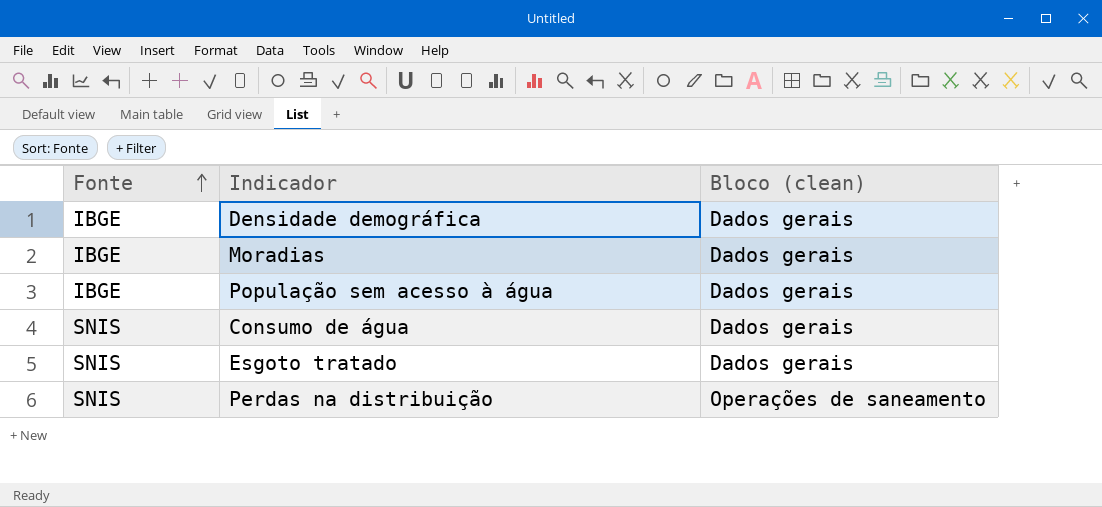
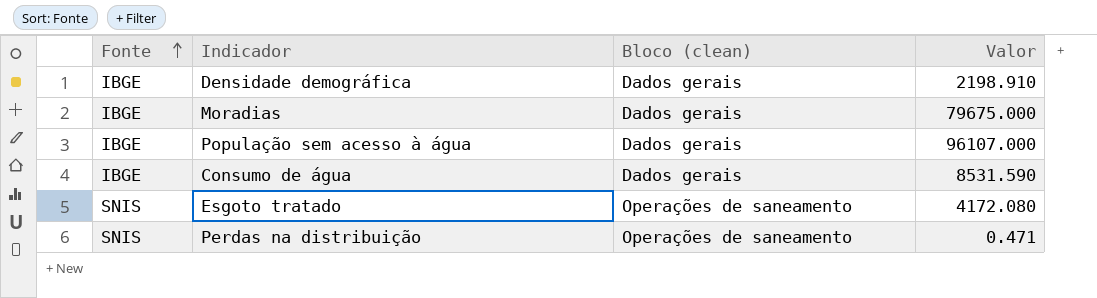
column Valor | position: none -> 4
Consumo de água | Fonte: SNIS -> IBGE
Esgoto tratado | Bloco (clean): Dados gerais -> Operações de saneamento

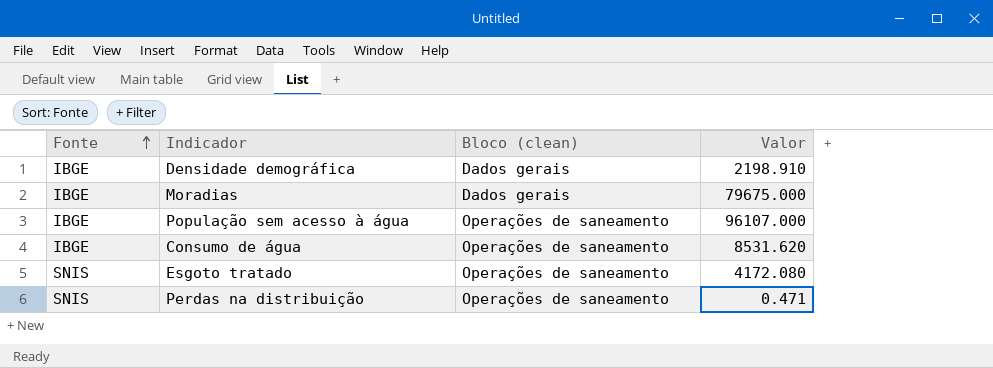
População sem acesso à água | Bloco (clean): Dados gerais -> Operações de saneamento
Consumo de água | Bloco (clean): Dados gerais -> Operações de saneamento
Consumo de água | Valor: 8531.590 -> 8531.620

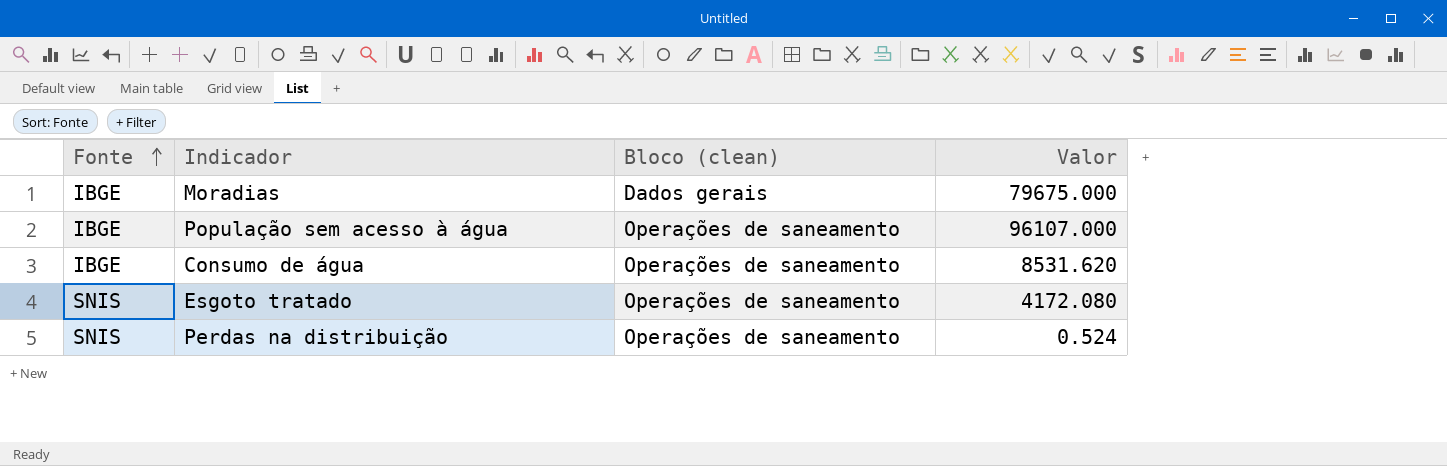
row Densidade demográfica: IBGE | Dados gerais | 2198.910 -> none
Perdas na distribuição | Valor: 0.471 -> 0.524

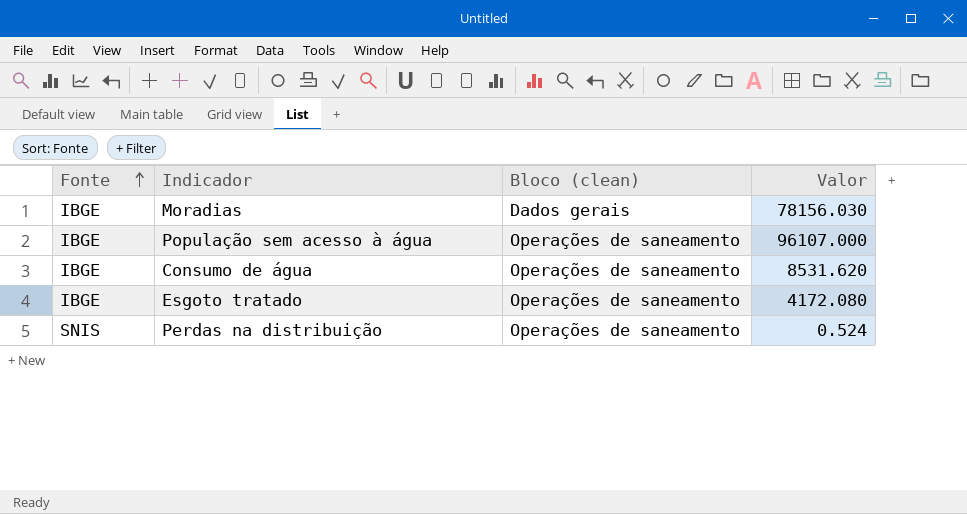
Moradias | Valor: 79675.000 -> 78156.030
Esgoto tratado | Fonte: SNIS -> IBGE

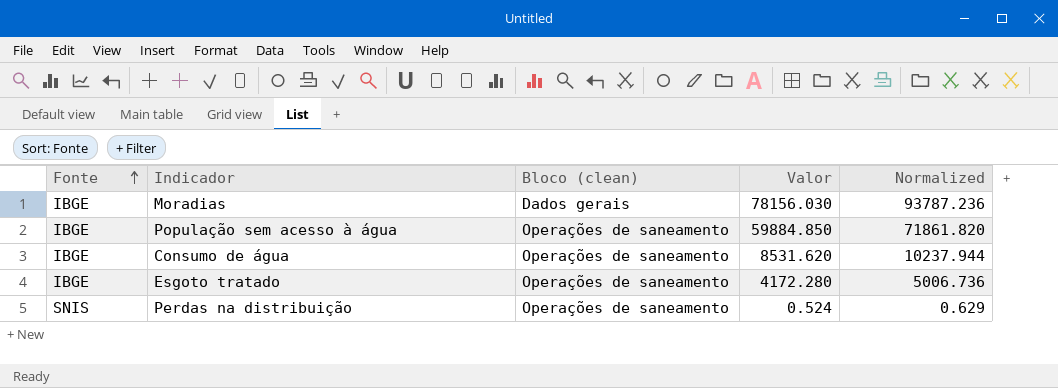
column Normalized | formula: none -> [Valor] * 1.2
População sem acesso à água | Valor: 96107.000 -> 59884.850
Esgoto tratado | Valor: 4172.080 -> 4172.280

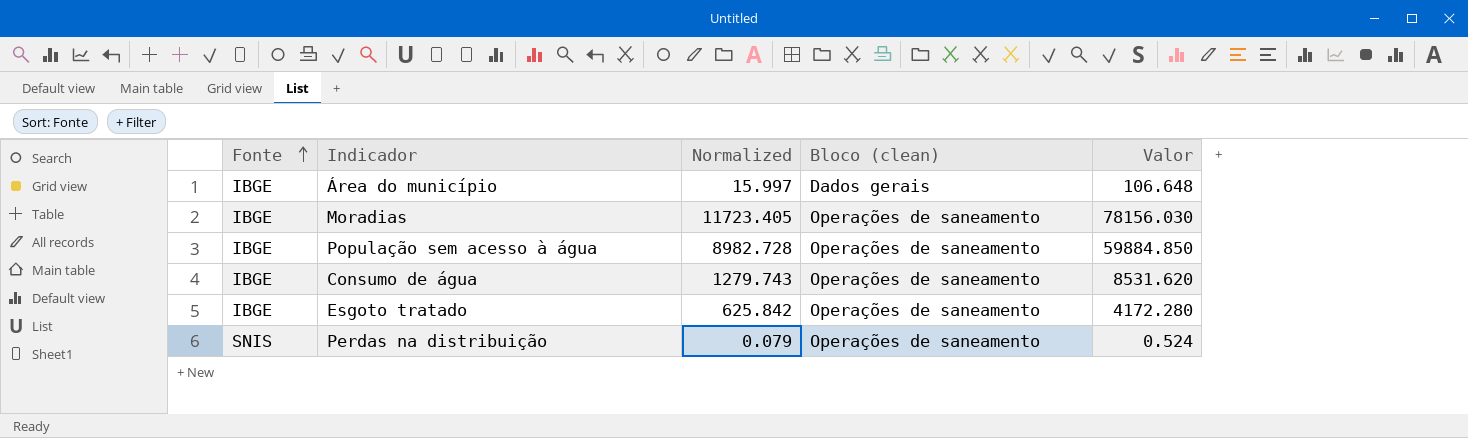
column Normalized | formula: [Valor] * 1.2 -> [Valor] * 0.15
column Normalized | position: 5 -> 3
row Área do município: none -> IBGE | 15.997 | Dados gerais | 106.648
Moradias | Bloco (clean): Dados gerais -> Operações de saneamento

